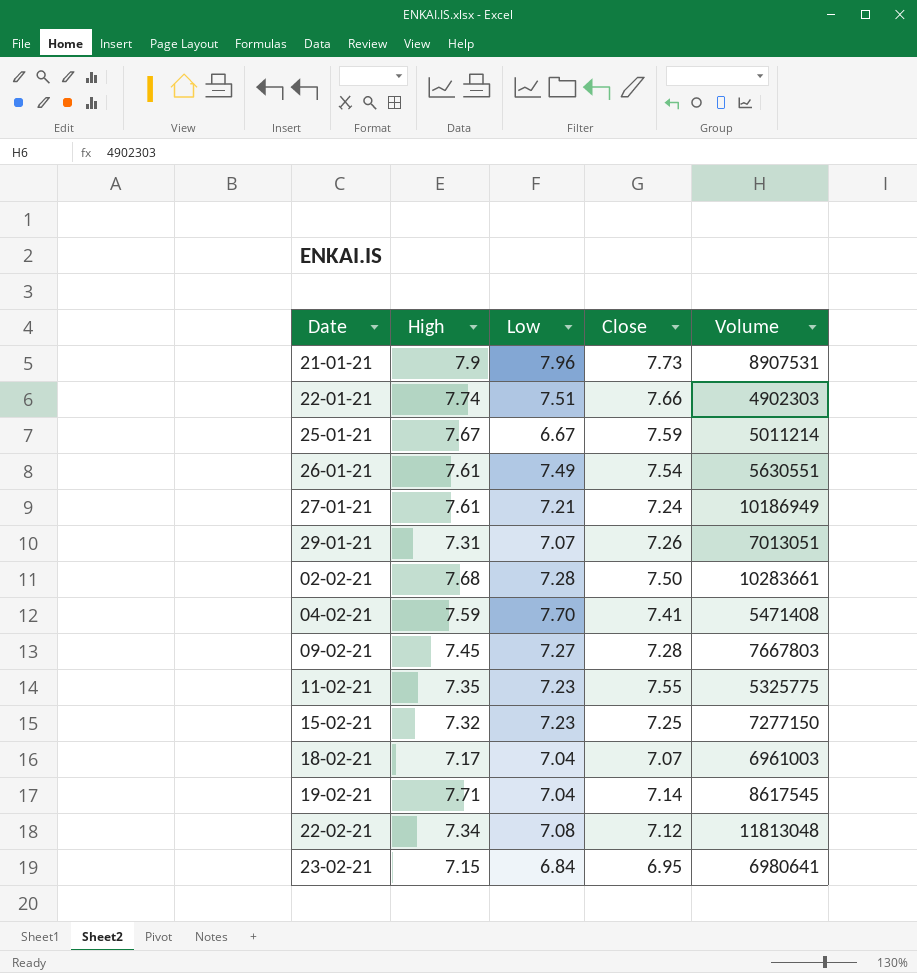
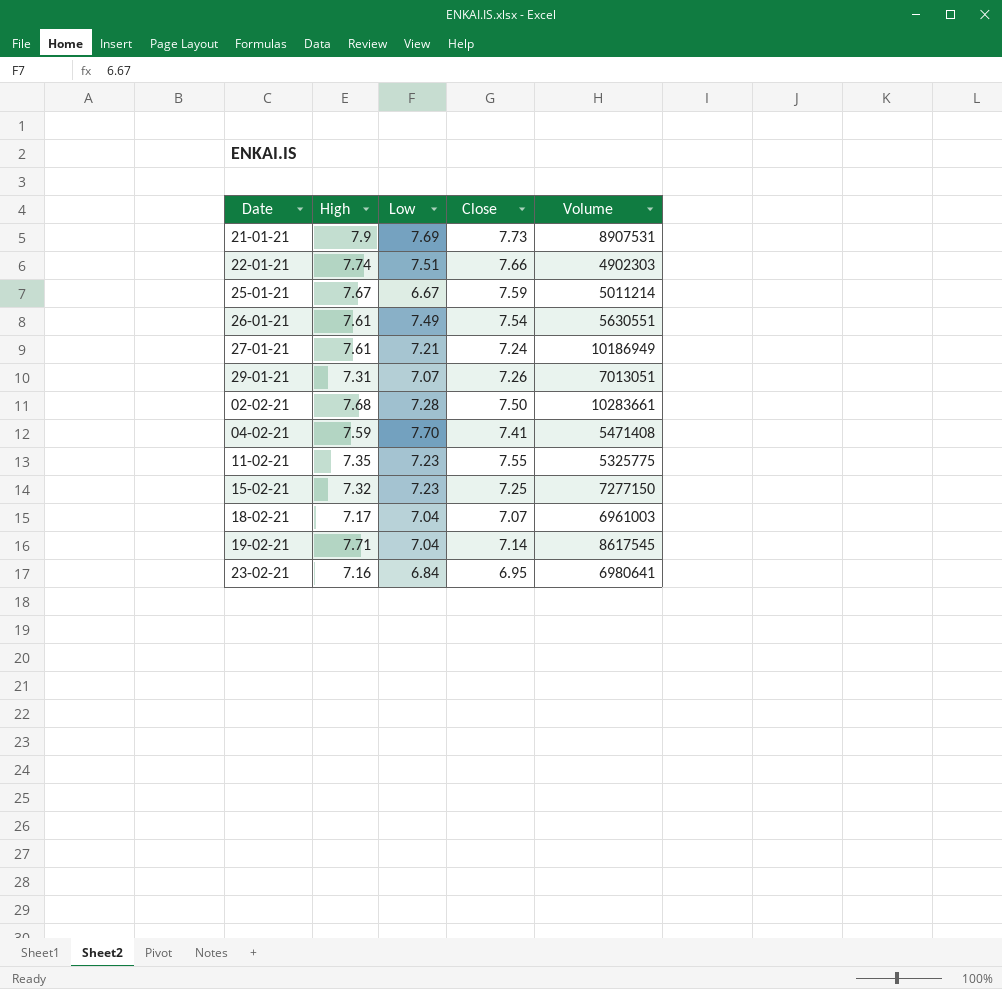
row 09-02-21: 7.45 | 7.27 | 7.28 | 7667803 -> none
row 22-02-21: 7.34 | 7.08 | 7.12 | 11813048 -> none
21-01-21 | Low: 7.96 -> 7.69
23-02-21 | High: 7.15 -> 7.16

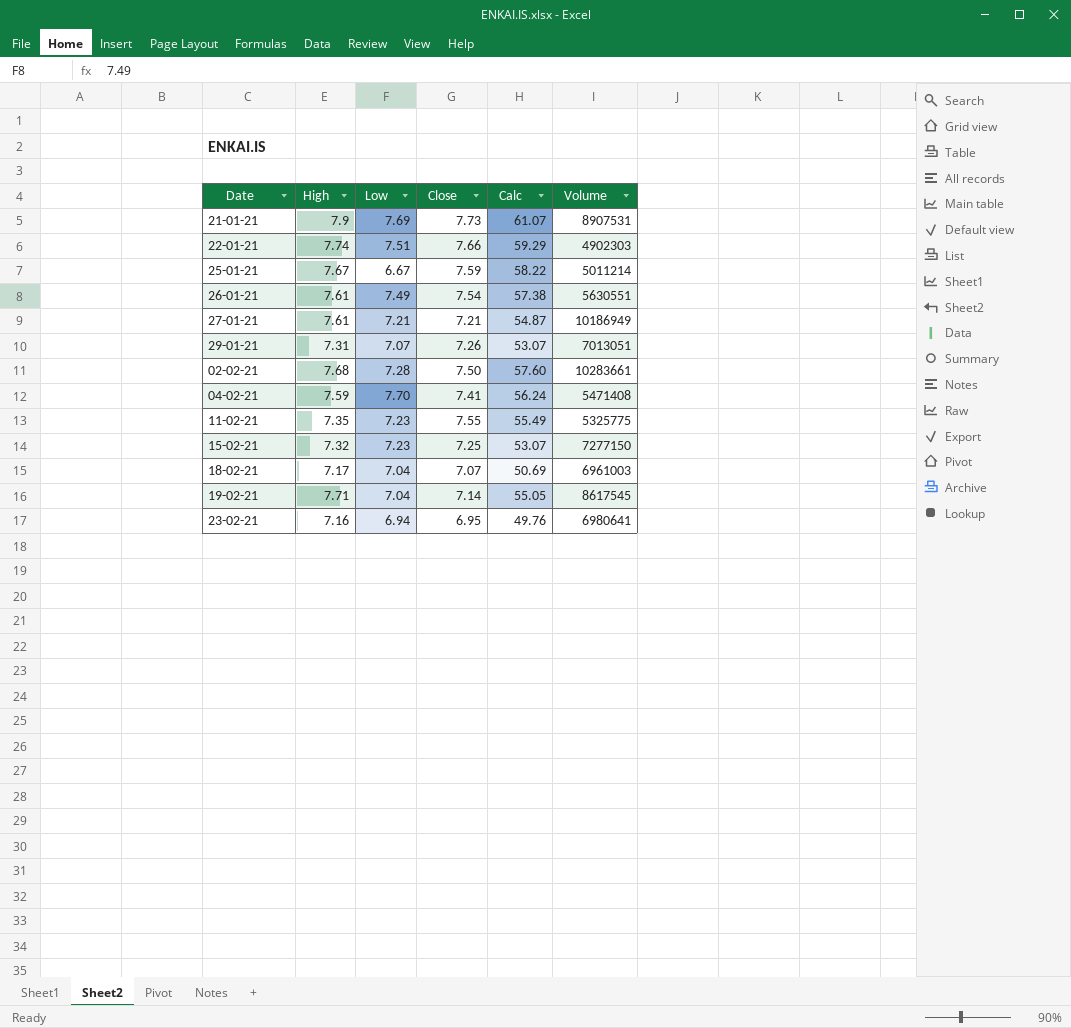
column Calc | formula: none -> [High] * [Close]
27-01-21 | Close: 7.24 -> 7.21
23-02-21 | Low: 6.84 -> 6.94

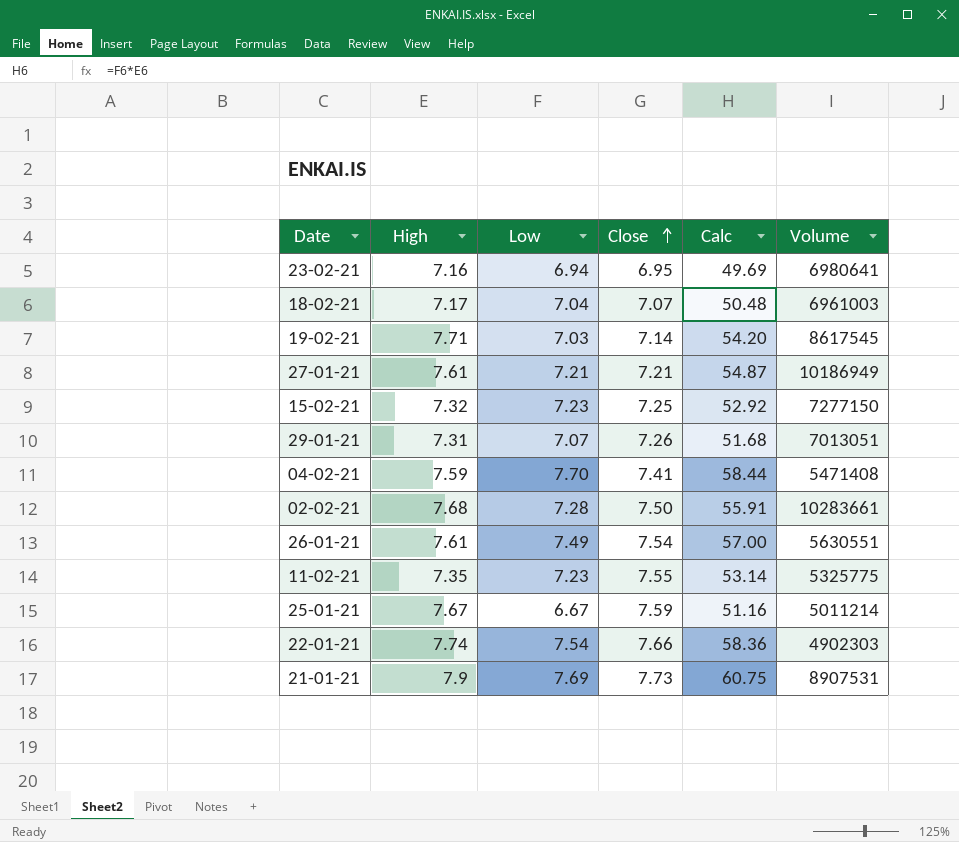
row order: none -> Close ascending
column Calc | formula: [High] * [Close] -> [High] * [Low]
19-02-21 | Low: 7.04 -> 7.03
22-01-21 | Low: 7.51 -> 7.54

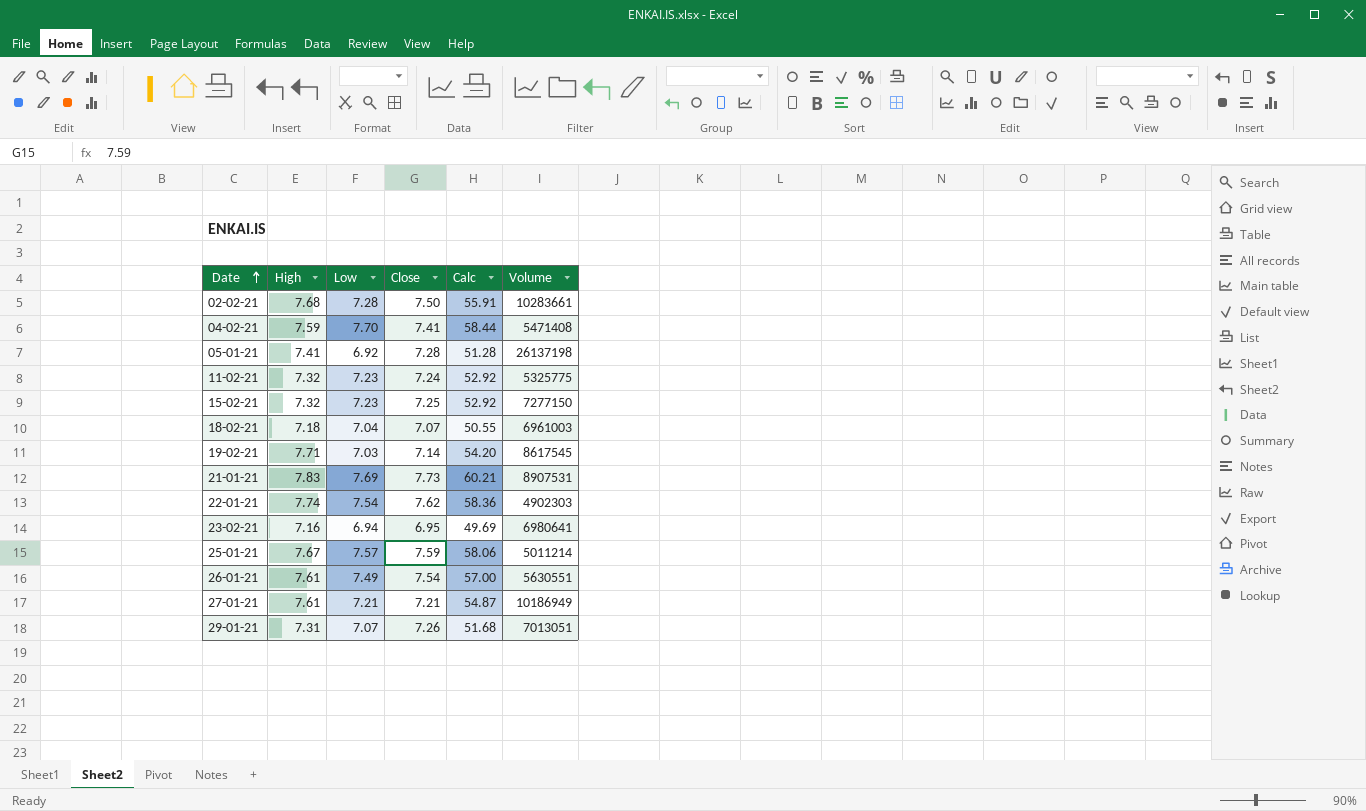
row order: Close ascending -> Date ascending
row 05-01-21: none -> 7.41 | 6.92 | 7.28 | 51.28 | 26137198
11-02-21 | High: 7.35 -> 7.32
11-02-21 | Close: 7.55 -> 7.24
11-02-21 | Calc: 53.14 -> 52.92
18-02-21 | High: 7.17 -> 7.18
18-02-21 | Calc: 50.48 -> 50.55
21-01-21 | High: 7.9 -> 7.83
21-01-21 | Calc: 60.75 -> 60.21
22-01-21 | Close: 7.66 -> 7.62
25-01-21 | Low: 6.67 -> 7.57
25-01-21 | Calc: 51.16 -> 58.06

